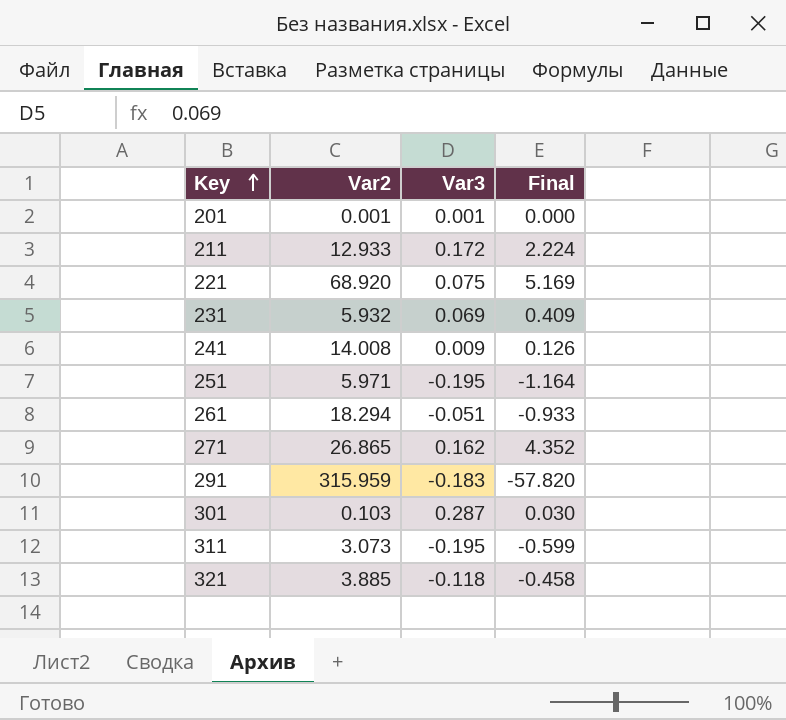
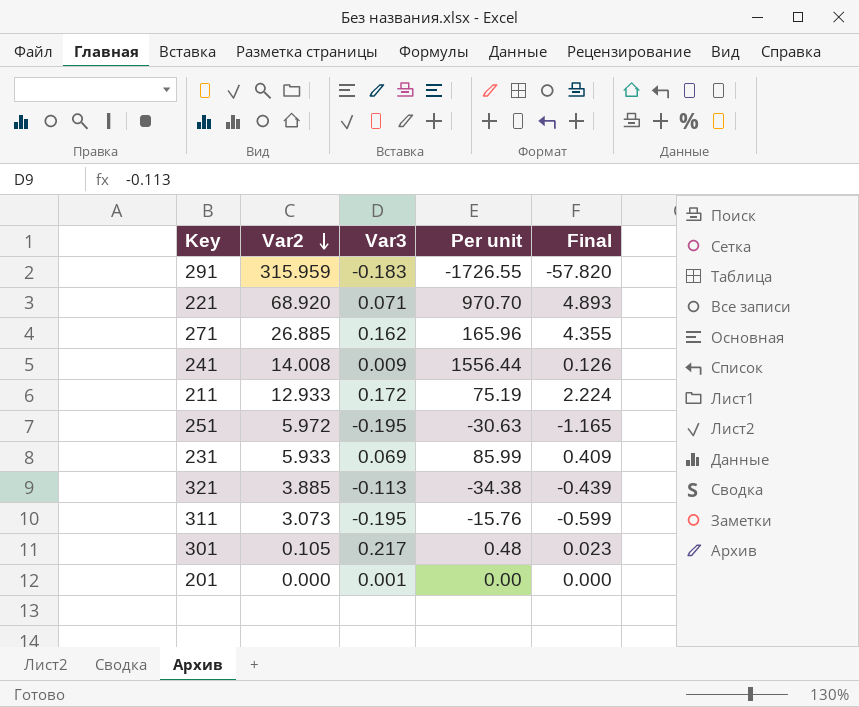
row order: Key ascending -> Var2 descending
column Per unit | formula: none -> [Var2] / [Var3]
row 261: 18.294 | -0.051 | -0.933 -> none
221 | Var3: 0.075 -> 0.071
221 | Final: 5.169 -> 4.893
271 | Var2: 26.865 -> 26.885
271 | Final: 4.352 -> 4.355
251 | Var2: 5.971 -> 5.972
251 | Final: -1.164 -> -1.165
231 | Var2: 5.932 -> 5.933
321 | Var3: -0.118 -> -0.113
321 | Final: -0.458 -> -0.439
301 | Var2: 0.103 -> 0.105
301 | Var3: 0.287 -> 0.217
301 | Final: 0.030 -> 0.023
201 | Var2: 0.001 -> 0.000

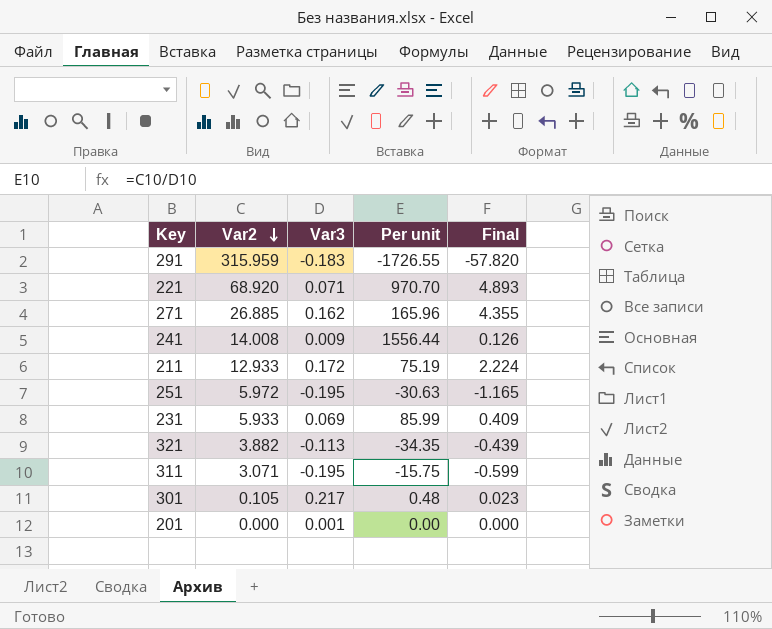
321 | Var2: 3.885 -> 3.882
321 | Per unit: -34.38 -> -34.35
311 | Var2: 3.073 -> 3.071
311 | Per unit: -15.76 -> -15.75

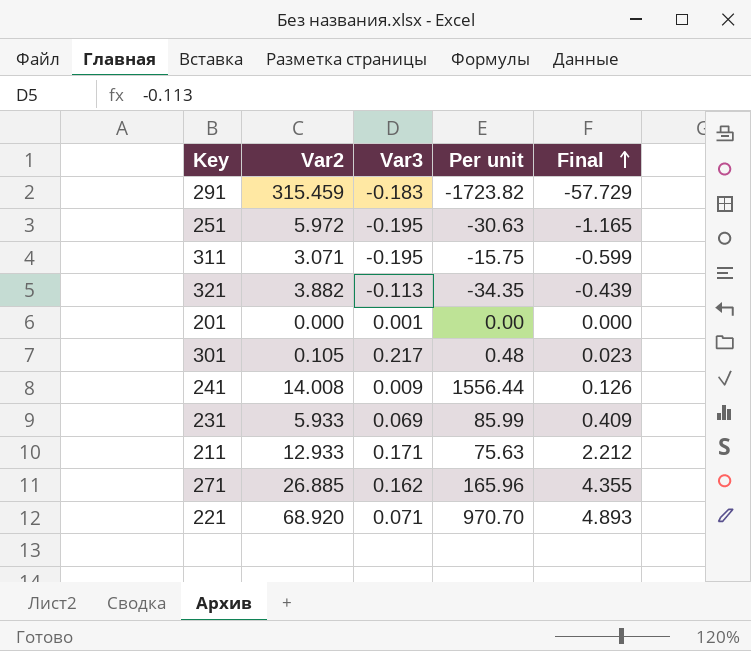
row order: Var2 descending -> Final ascending
291 | Var2: 315.959 -> 315.459
291 | Per unit: -1726.55 -> -1723.82
291 | Final: -57.820 -> -57.729
211 | Var3: 0.172 -> 0.171
211 | Per unit: 75.19 -> 75.63
211 | Final: 2.224 -> 2.212

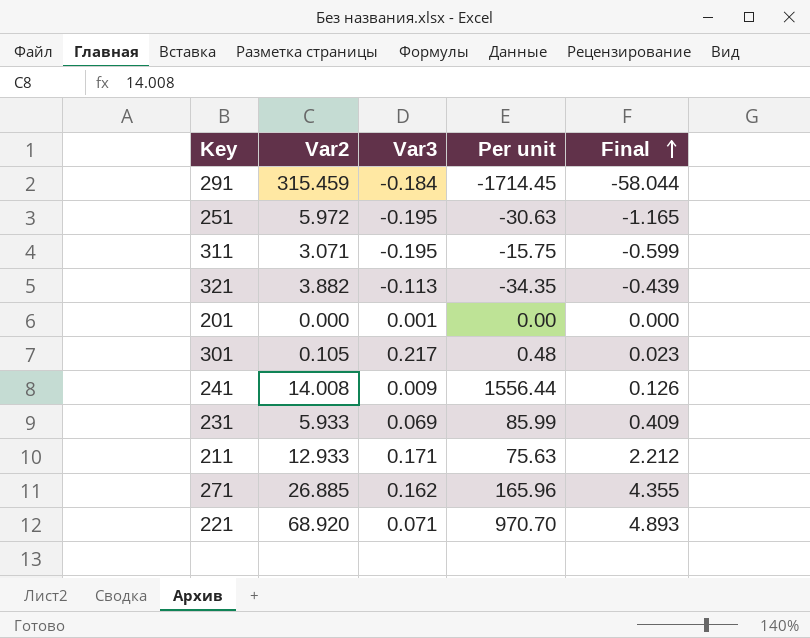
291 | Var3: -0.183 -> -0.184
291 | Per unit: -1723.82 -> -1714.45
291 | Final: -57.729 -> -58.044

